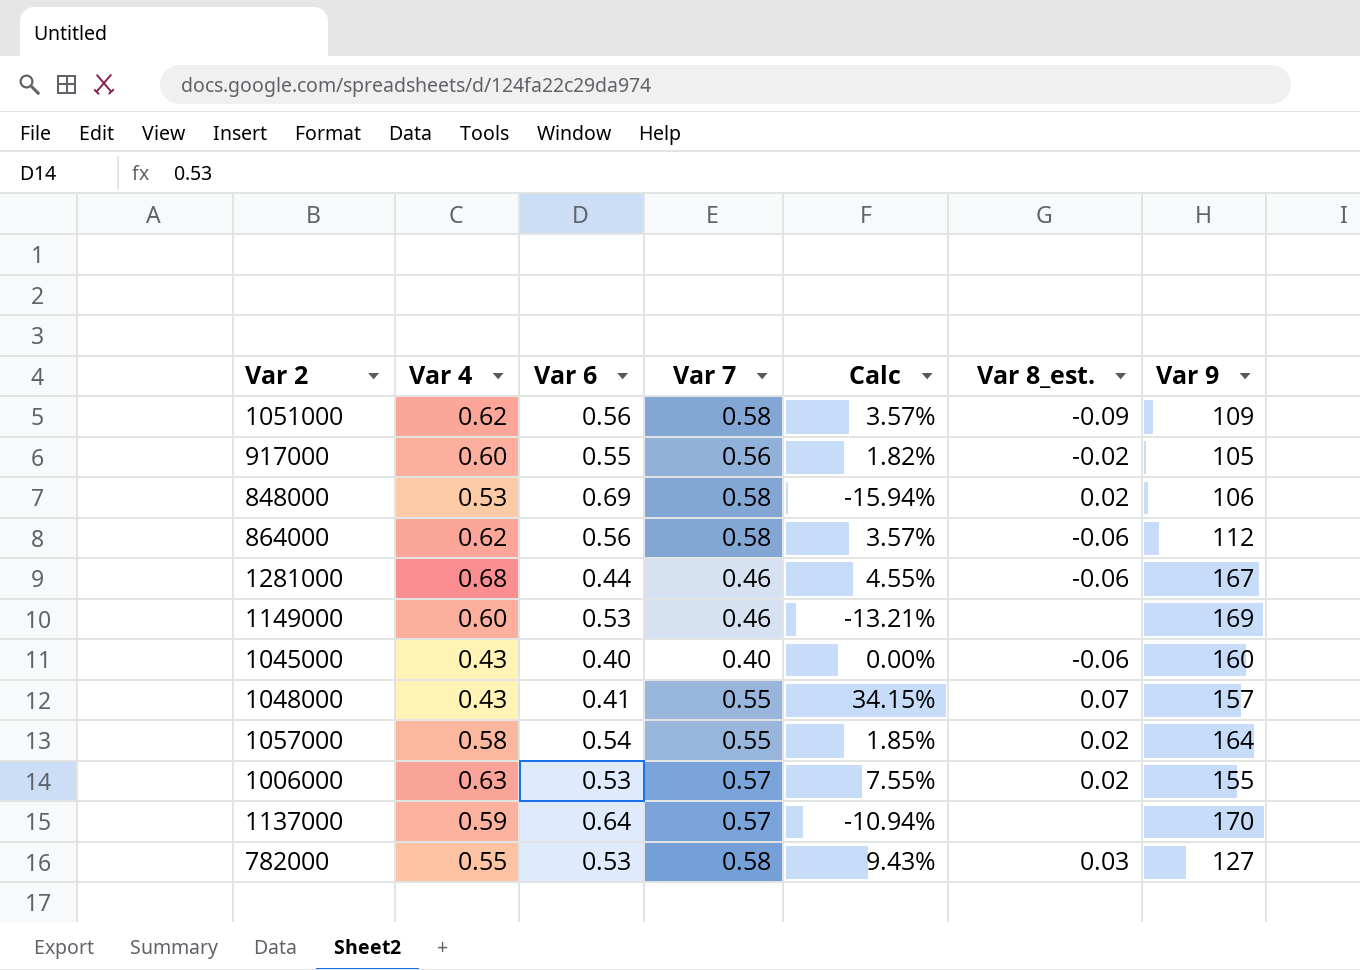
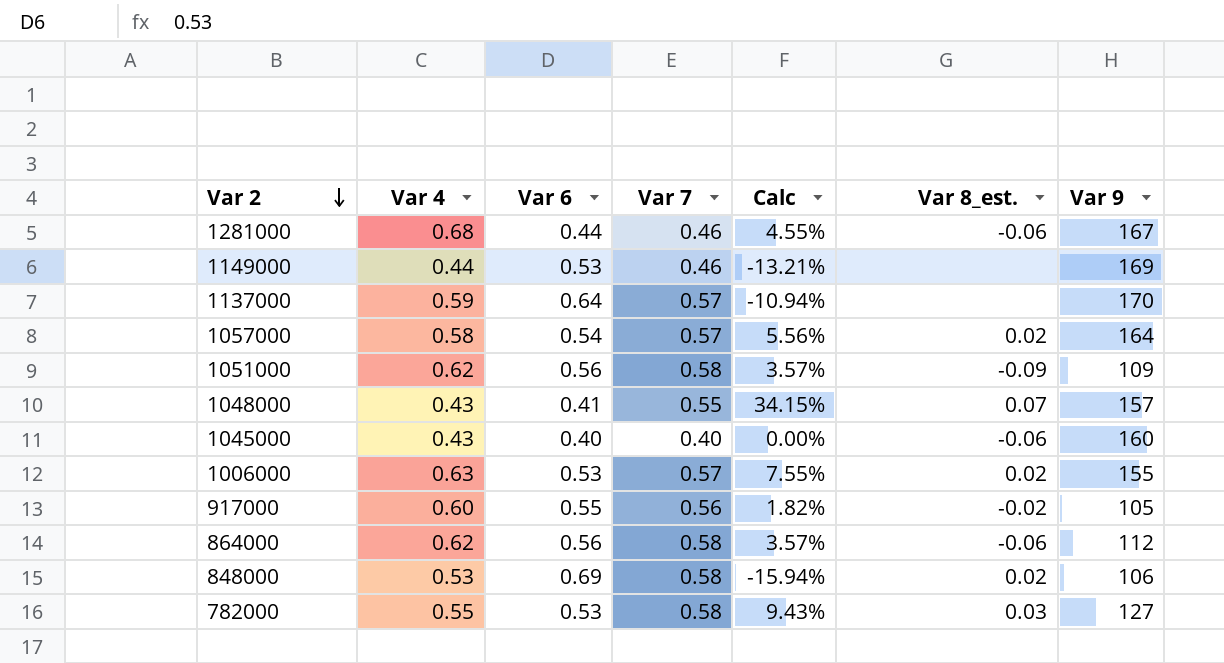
row order: none -> Var 2 descending
1149000 | Var 4: 0.60 -> 0.44
1057000 | Var 7: 0.55 -> 0.57
1057000 | Calc: 1.85% -> 5.56%

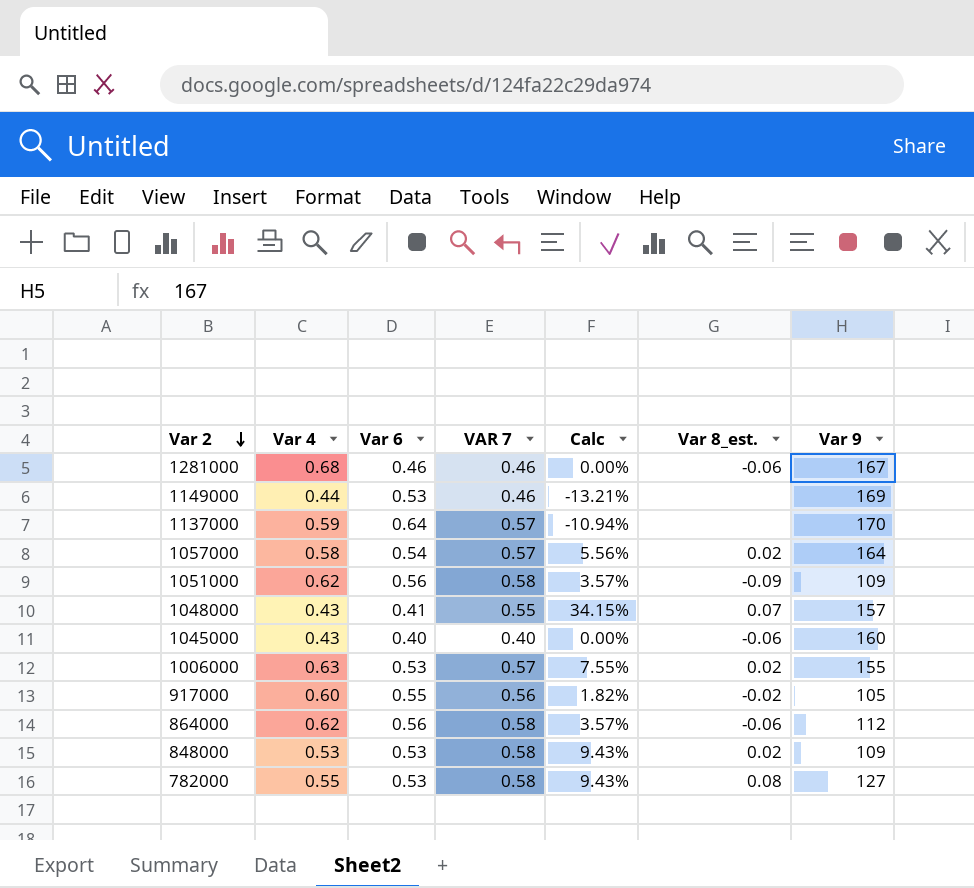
column name: Var 7 -> VAR 7
1281000 | Var 6: 0.44 -> 0.46
1281000 | Calc: 4.55% -> 0.00%
848000 | Var 6: 0.69 -> 0.53
848000 | Calc: -15.94% -> 9.43%
848000 | Var 9: 106 -> 109
782000 | Var 8_est.: 0.03 -> 0.08

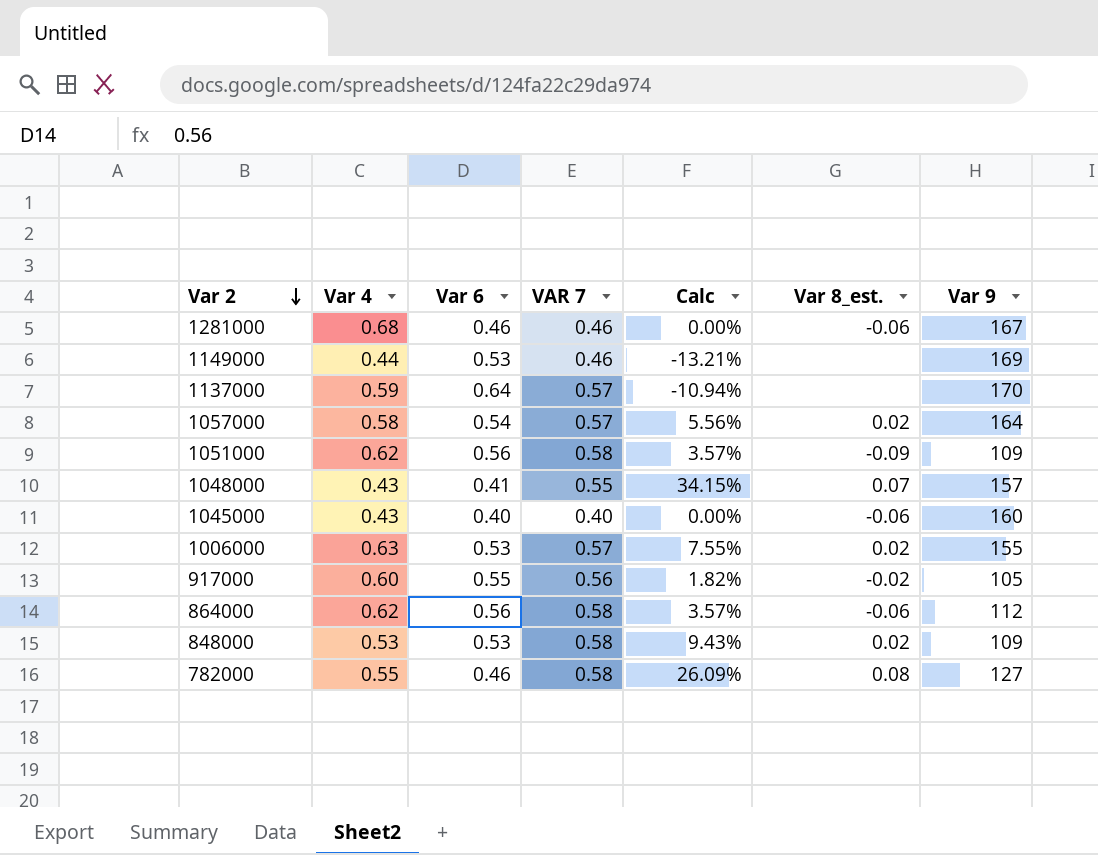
782000 | Var 6: 0.53 -> 0.46
782000 | Calc: 9.43% -> 26.09%

